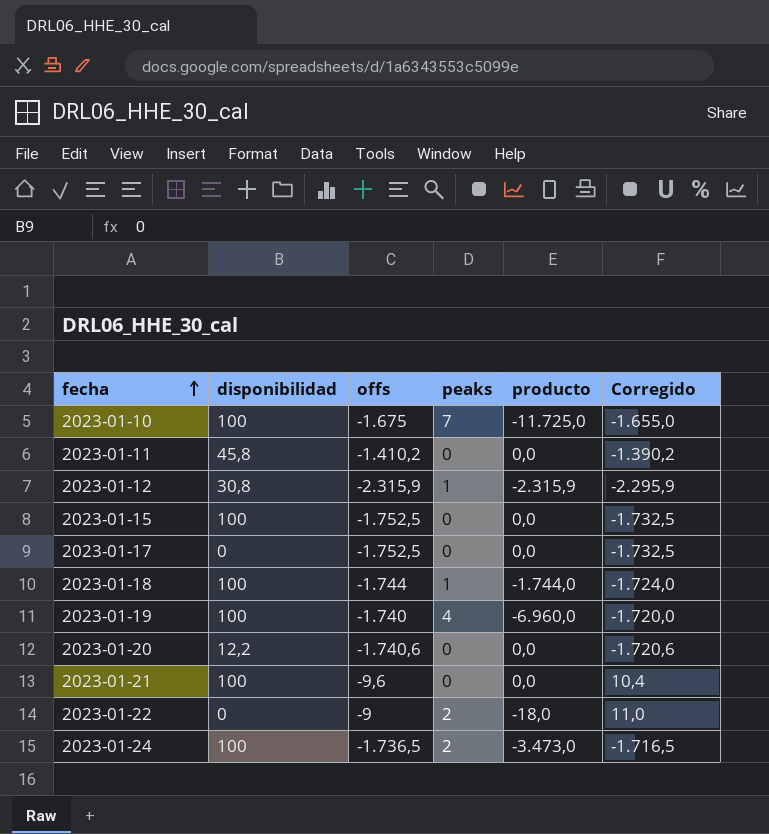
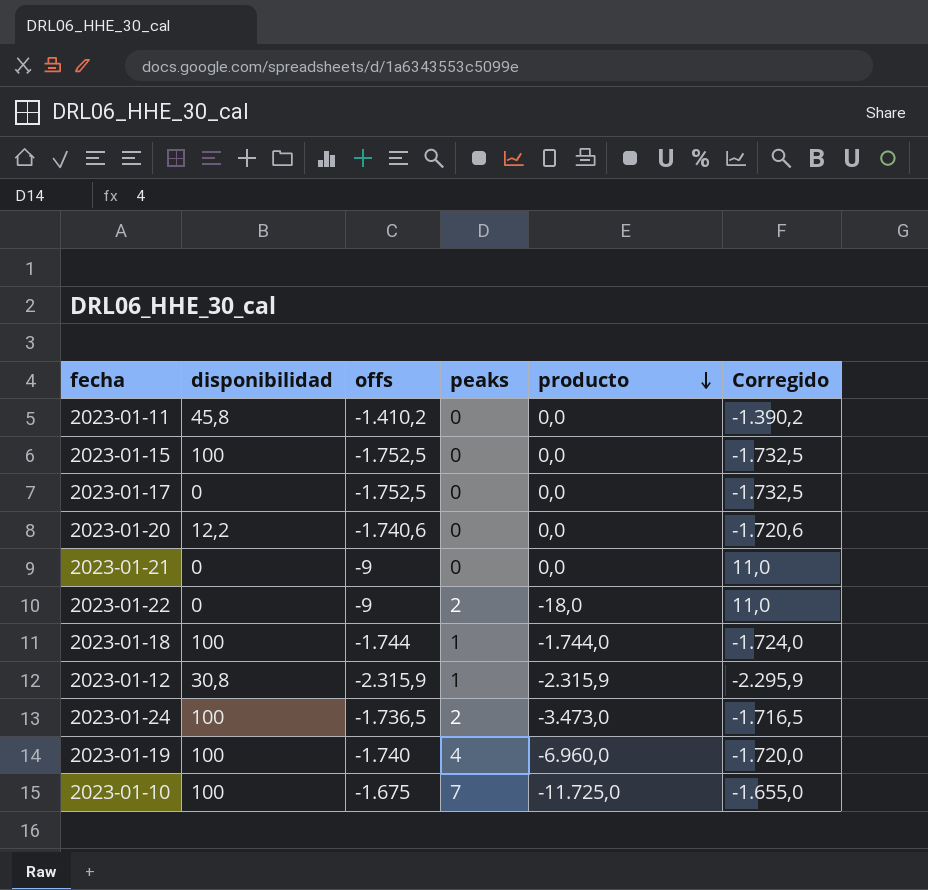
row order: fecha ascending -> producto descending
2023-01-21 | disponibilidad: 100 -> 0
2023-01-21 | offs: -9,6 -> -9
2023-01-21 | Corregido: 10,4 -> 11,0

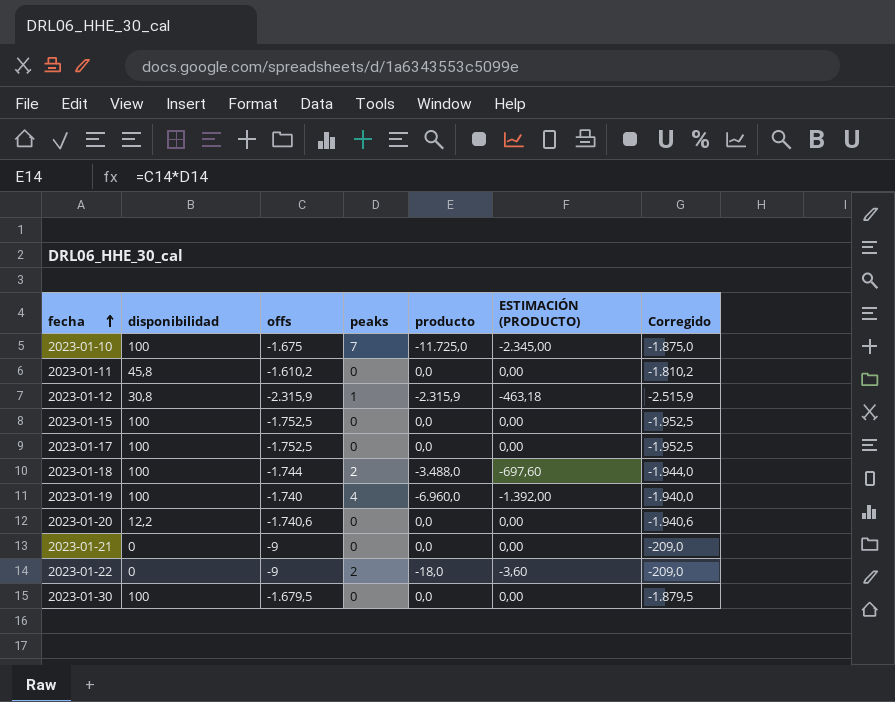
row order: producto descending -> fecha ascending
column ESTIMACIÓN (PRODUCTO) | formula: none -> [producto] * 0,2
column Corregido | formula: [offs] + 20 -> [offs] - 200
row 2023-01-24: 100 | -1.736,5 | 2 | -3.473,0 | -1.716,5 -> none
2023-01-11 | offs: -1.410,2 -> -1.610,2
2023-01-17 | disponibilidad: 0 -> 100
2023-01-18 | peaks: 1 -> 2
2023-01-18 | producto: -1.744,0 -> -3.488,0
row 2023-01-30: none -> 100 | -1.679,5 | 0 | 0,0 | 0,00 | -1.879,5

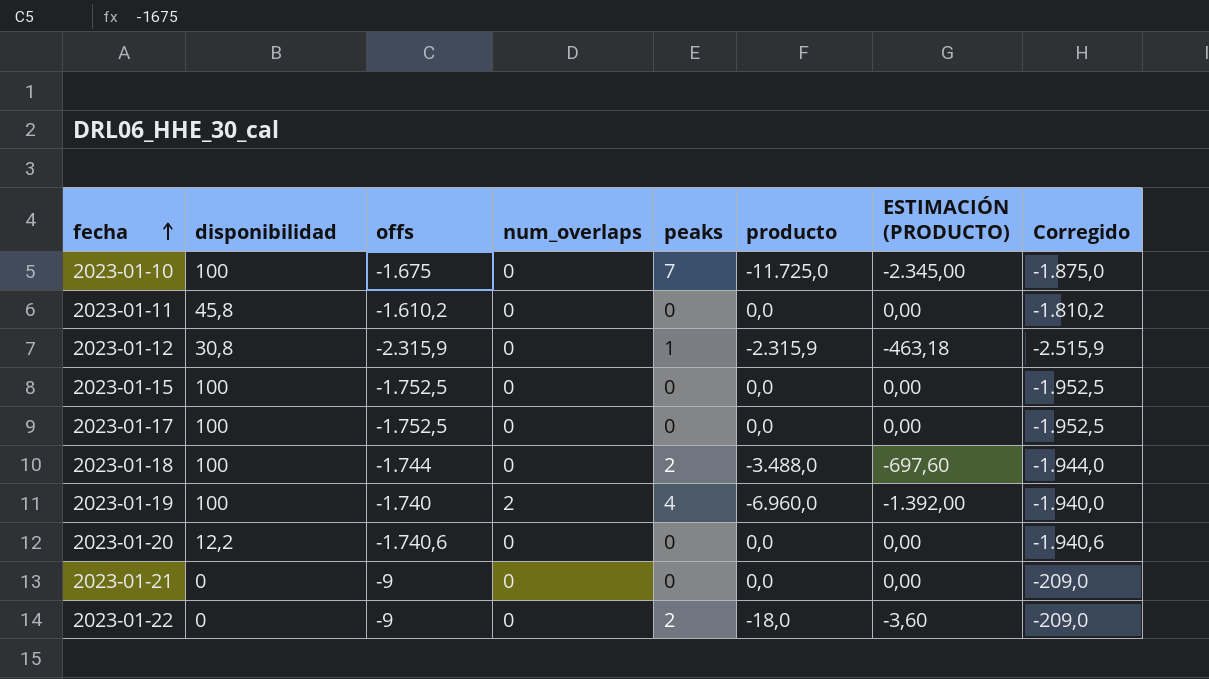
column num_overlaps | position: none -> 4
row 2023-01-30: 100 | -1.679,5 | 0 | 0,0 | 0,00 | -1.879,5 -> none

